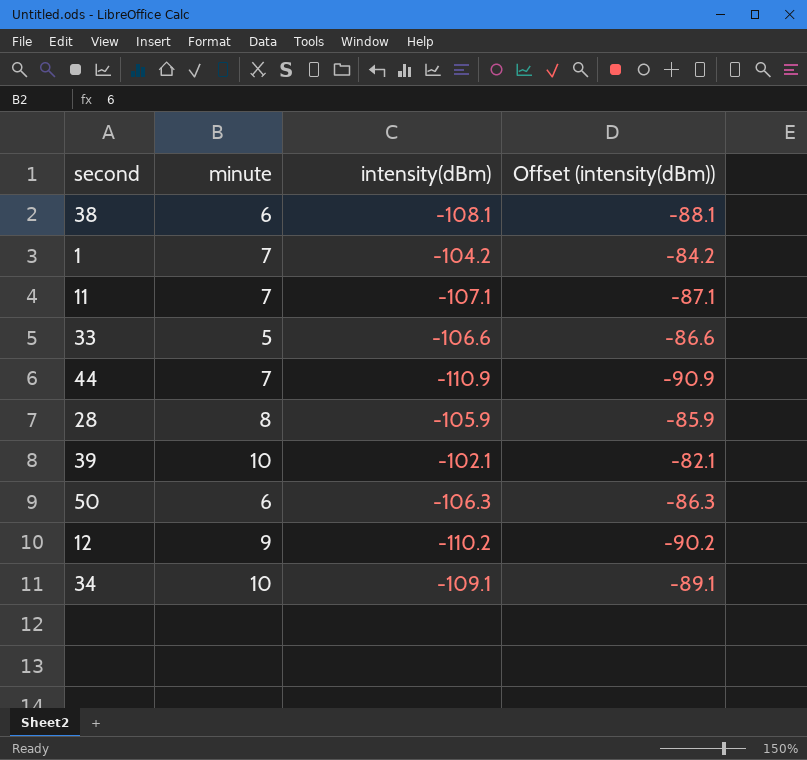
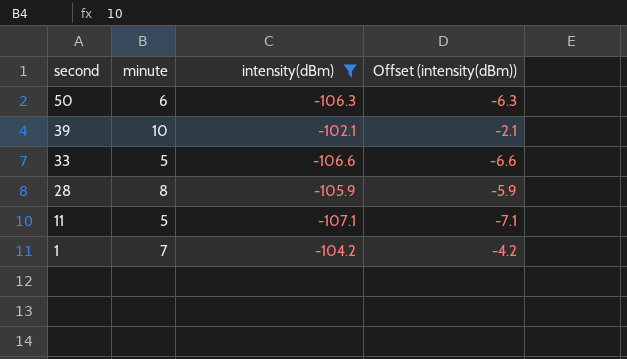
filter: none -> intensity(dBm) >= -107.1
row order: none -> second descending
column Offset (intensity(dBm)) | formula: [intensity(dBm)] + 20 -> [intensity(dBm)] + 100
11 | minute: 7 -> 5

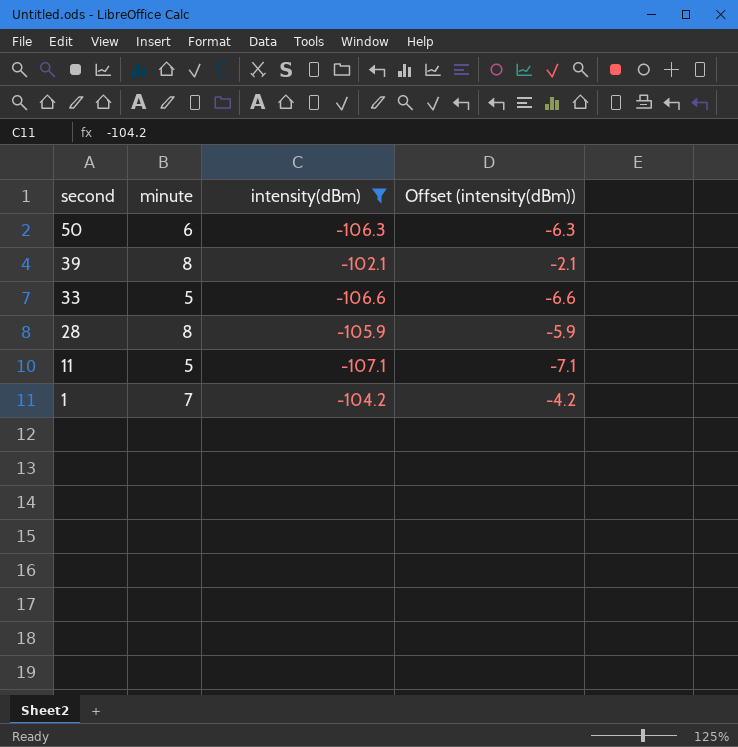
39 | minute: 10 -> 8

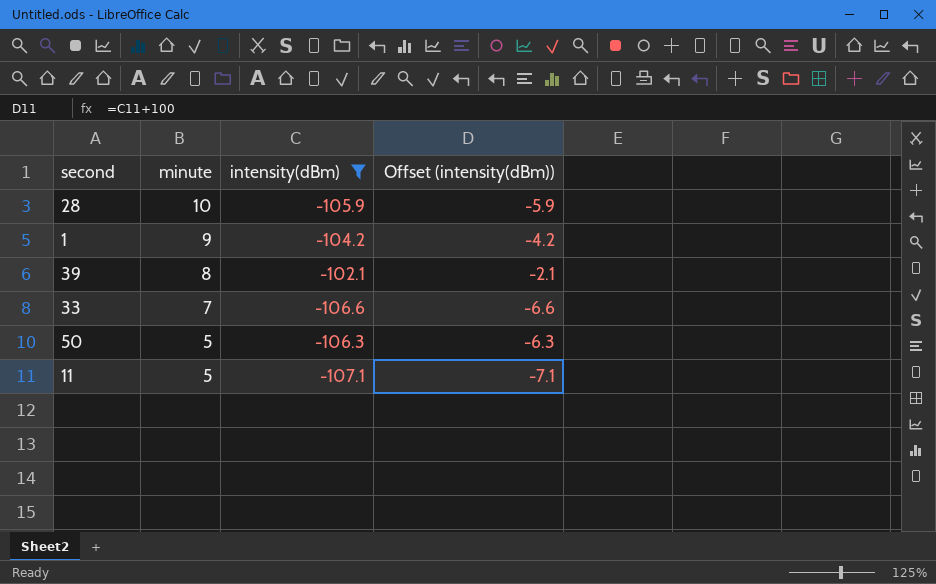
row order: second descending -> minute descending
28 | minute: 8 -> 10
1 | minute: 7 -> 9
33 | minute: 5 -> 7
50 | minute: 6 -> 5

